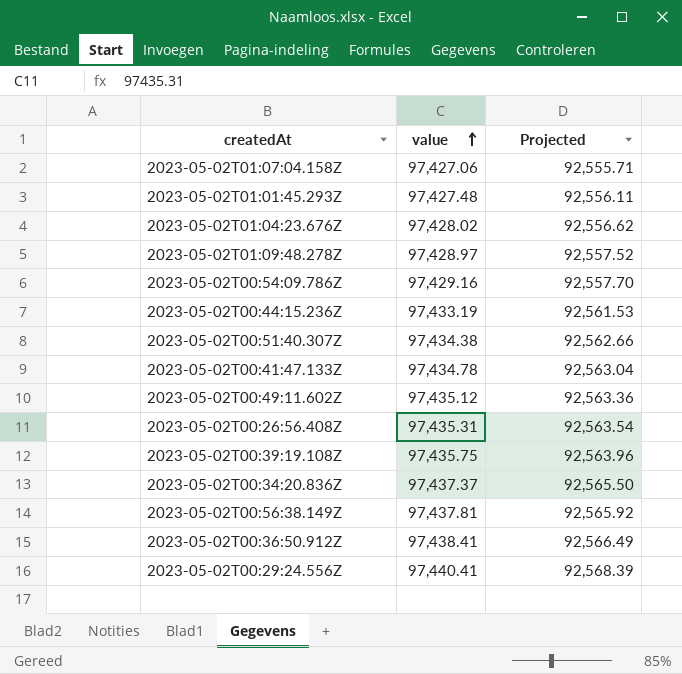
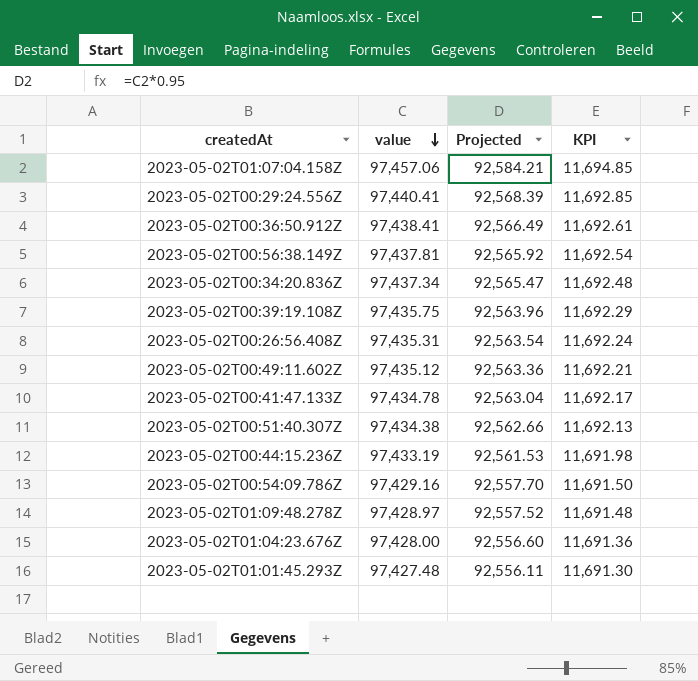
row order: value ascending -> value descending
column KPI | formula: none -> [value] * 0.12
2023-05-02T01:07:04.158Z | value: 97,427.06 -> 97,457.06
2023-05-02T01:07:04.158Z | Projected: 92,555.71 -> 92,584.21
2023-05-02T00:34:20.836Z | value: 97,437.37 -> 97,437.34
2023-05-02T00:34:20.836Z | Projected: 92,565.50 -> 92,565.47
2023-05-02T01:04:23.676Z | value: 97,428.02 -> 97,428.00
2023-05-02T01:04:23.676Z | Projected: 92,556.62 -> 92,556.60

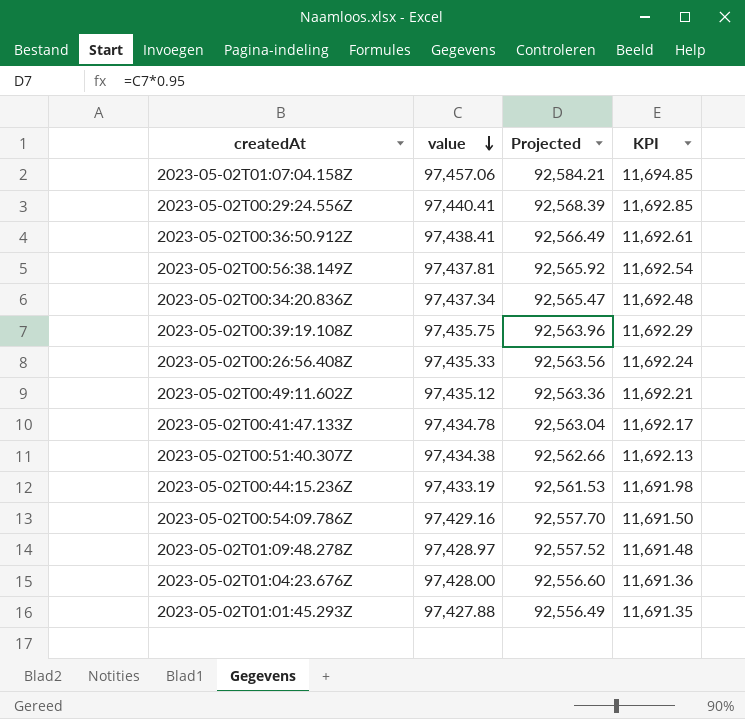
2023-05-02T00:26:56.408Z | value: 97,435.31 -> 97,435.33
2023-05-02T00:26:56.408Z | Projected: 92,563.54 -> 92,563.56
2023-05-02T01:01:45.293Z | value: 97,427.48 -> 97,427.88
2023-05-02T01:01:45.293Z | Projected: 92,556.11 -> 92,556.49
2023-05-02T01:01:45.293Z | KPI: 11,691.30 -> 11,691.35

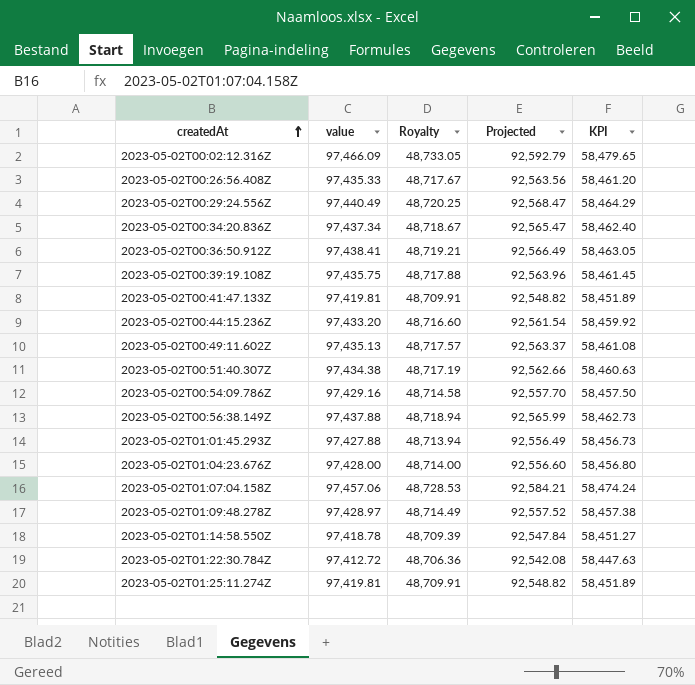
row order: value descending -> createdAt ascending
column Royalty | formula: none -> [value] * 0.5
column KPI | formula: [value] * 0.12 -> [value] * 0.6
row 2023-05-02T00:02:12.316Z: none -> 97,466.09 | 48,733.05 | 92,592.79 | 58,479.65
2023-05-02T00:29:24.556Z | value: 97,440.41 -> 97,440.49
2023-05-02T00:29:24.556Z | Projected: 92,568.39 -> 92,568.47
2023-05-02T00:41:47.133Z | value: 97,434.78 -> 97,419.81
2023-05-02T00:41:47.133Z | Projected: 92,563.04 -> 92,548.82
2023-05-02T00:44:15.236Z | value: 97,433.19 -> 97,433.20
2023-05-02T00:44:15.236Z | Projected: 92,561.53 -> 92,561.54
2023-05-02T00:49:11.602Z | value: 97,435.12 -> 97,435.13
2023-05-02T00:49:11.602Z | Projected: 92,563.36 -> 92,563.37
2023-05-02T00:56:38.149Z | value: 97,437.81 -> 97,437.88
2023-05-02T00:56:38.149Z | Projected: 92,565.92 -> 92,565.99
row 2023-05-02T01:14:58.550Z: none -> 97,418.78 | 48,709.39 | 92,547.84 | 58,451.27
row 2023-05-02T01:22:30.784Z: none -> 97,412.72 | 48,706.36 | 92,542.08 | 58,447.63
row 2023-05-02T01:25:11.274Z: none -> 97,419.81 | 48,709.91 | 92,548.82 | 58,451.89

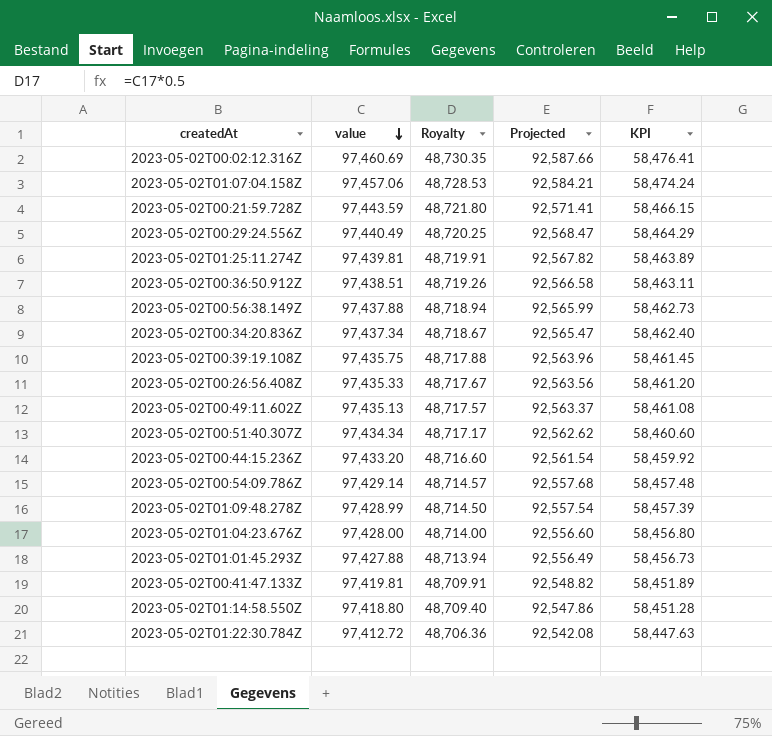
row order: createdAt ascending -> value descending
2023-05-02T00:02:12.316Z | value: 97,466.09 -> 97,460.69
2023-05-02T00:02:12.316Z | Royalty: 48,733.05 -> 48,730.35
2023-05-02T00:02:12.316Z | Projected: 92,592.79 -> 92,587.66
2023-05-02T00:02:12.316Z | KPI: 58,479.65 -> 58,476.41
row 2023-05-02T00:21:59.728Z: none -> 97,443.59 | 48,721.80 | 92,571.41 | 58,466.15
2023-05-02T01:25:11.274Z | value: 97,419.81 -> 97,439.81
2023-05-02T01:25:11.274Z | Royalty: 48,709.91 -> 48,719.91
2023-05-02T01:25:11.274Z | Projected: 92,548.82 -> 92,567.82
2023-05-02T01:25:11.274Z | KPI: 58,451.89 -> 58,463.89
2023-05-02T00:36:50.912Z | value: 97,438.41 -> 97,438.51
2023-05-02T00:36:50.912Z | Royalty: 48,719.21 -> 48,719.26
2023-05-02T00:36:50.912Z | Projected: 92,566.49 -> 92,566.58
2023-05-02T00:36:50.912Z | KPI: 58,463.05 -> 58,463.11
2023-05-02T00:51:40.307Z | value: 97,434.38 -> 97,434.34
2023-05-02T00:51:40.307Z | Royalty: 48,717.19 -> 48,717.17
2023-05-02T00:51:40.307Z | Projected: 92,562.66 -> 92,562.62
2023-05-02T00:51:40.307Z | KPI: 58,460.63 -> 58,460.60
2023-05-02T00:54:09.786Z | value: 97,429.16 -> 97,429.14
2023-05-02T00:54:09.786Z | Royalty: 48,714.58 -> 48,714.57
2023-05-02T00:54:09.786Z | Projected: 92,557.70 -> 92,557.68
2023-05-02T00:54:09.786Z | KPI: 58,457.50 -> 58,457.48
2023-05-02T01:09:48.278Z | value: 97,428.97 -> 97,428.99
2023-05-02T01:09:48.278Z | Royalty: 48,714.49 -> 48,714.50
2023-05-02T01:09:48.278Z | Projected: 92,557.52 -> 92,557.54
2023-05-02T01:09:48.278Z | KPI: 58,457.38 -> 58,457.39
2023-05-02T01:14:58.550Z | value: 97,418.78 -> 97,418.80
2023-05-02T01:14:58.550Z | Royalty: 48,709.39 -> 48,709.40
2023-05-02T01:14:58.550Z | Projected: 92,547.84 -> 92,547.86
2023-05-02T01:14:58.550Z | KPI: 58,451.27 -> 58,451.28

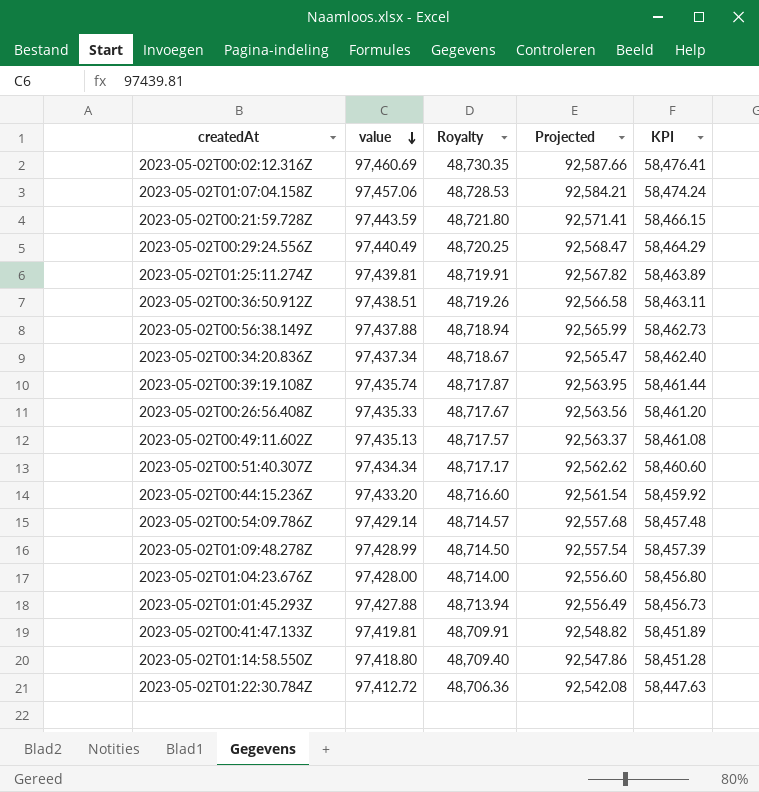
2023-05-02T00:39:19.108Z | value: 97,435.75 -> 97,435.74
2023-05-02T00:39:19.108Z | Royalty: 48,717.88 -> 48,717.87
2023-05-02T00:39:19.108Z | Projected: 92,563.96 -> 92,563.95
2023-05-02T00:39:19.108Z | KPI: 58,461.45 -> 58,461.44

